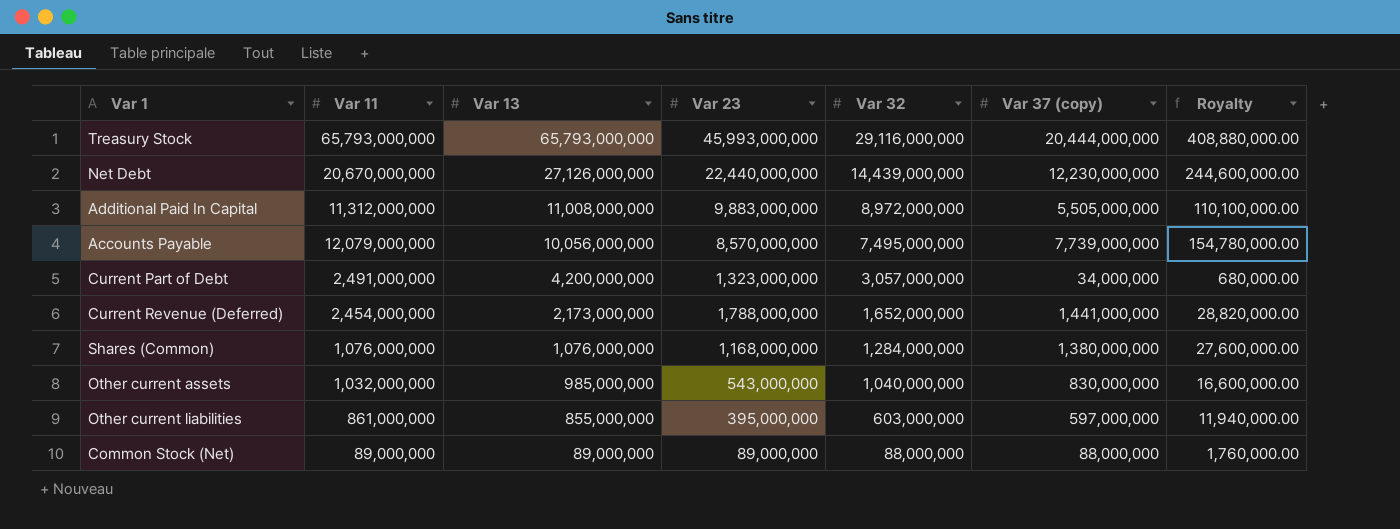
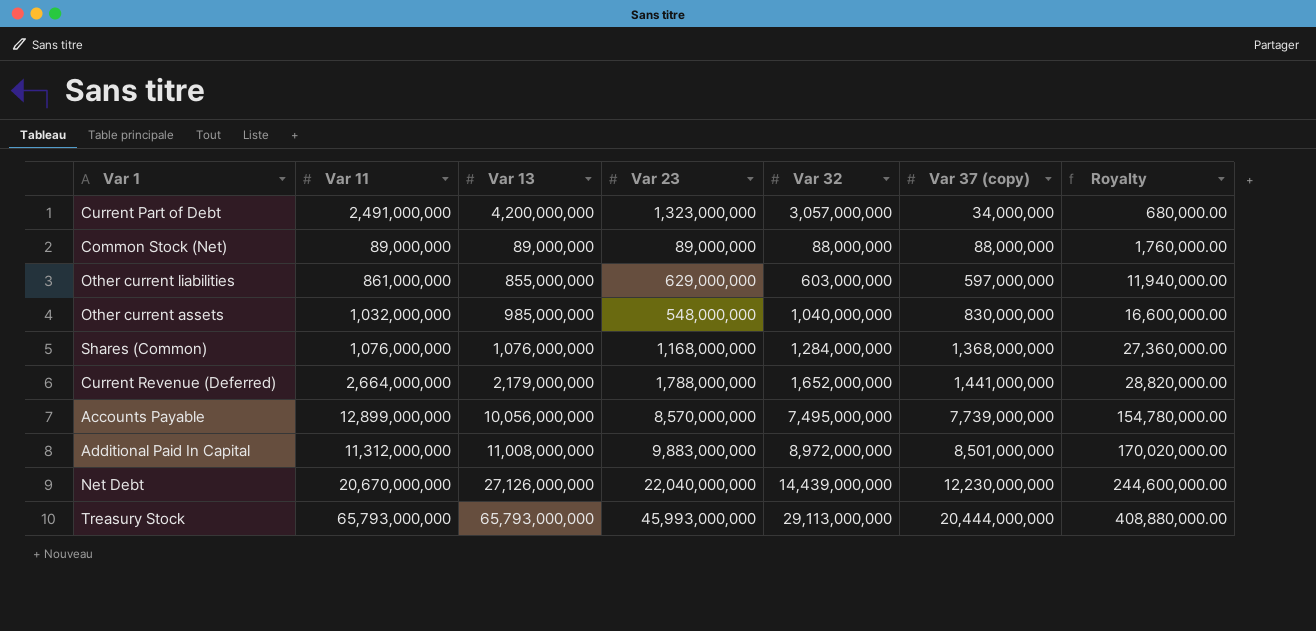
row order: Var 13 descending -> Var 37 (copy) ascending
Other current liabilities | Var 23: 395,000,000 -> 629,000,000
Other current assets | Var 23: 543,000,000 -> 548,000,000
Shares (Common) | Var 37 (copy): 1,380,000,000 -> 1,368,000,000
Shares (Common) | Royalty: 27,600,000.00 -> 27,360,000.00
Current Revenue (Deferred) | Var 11: 2,454,000,000 -> 2,664,000,000
Current Revenue (Deferred) | Var 13: 2,173,000,000 -> 2,179,000,000
Accounts Payable | Var 11: 12,079,000,000 -> 12,899,000,000
Additional Paid In Capital | Var 37 (copy): 5,505,000,000 -> 8,501,000,000
Additional Paid In Capital | Royalty: 110,100,000.00 -> 170,020,000.00
Net Debt | Var 23: 22,440,000,000 -> 22,040,000,000
Treasury Stock | Var 32: 29,116,000,000 -> 29,113,000,000

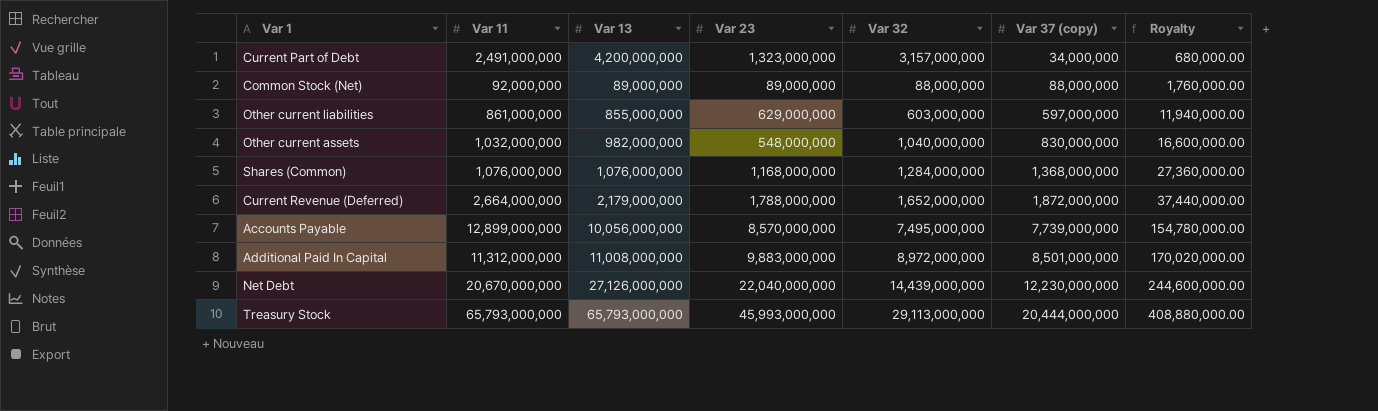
Current Part of Debt | Var 32: 3,057,000,000 -> 3,157,000,000
Common Stock (Net) | Var 11: 89,000,000 -> 92,000,000
Other current assets | Var 13: 985,000,000 -> 982,000,000
Current Revenue (Deferred) | Var 37 (copy): 1,441,000,000 -> 1,872,000,000
Current Revenue (Deferred) | Royalty: 28,820,000.00 -> 37,440,000.00

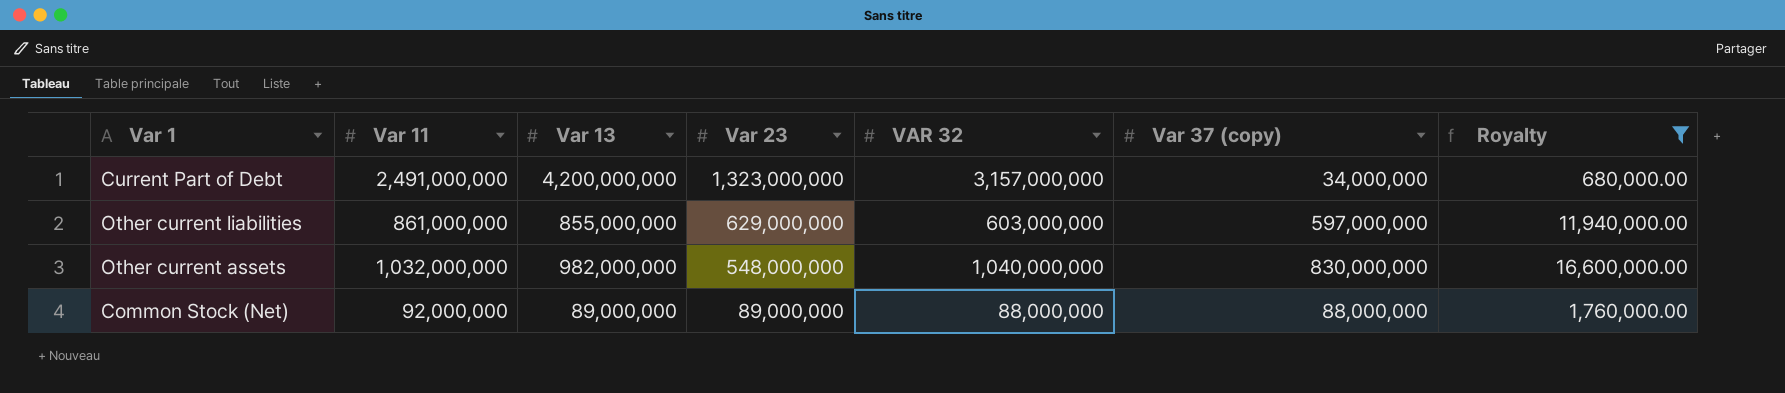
filter: none -> Royalty <= 16,600,000.00
row order: Var 37 (copy) ascending -> Var 23 descending
column name: Var 32 -> VAR 32

